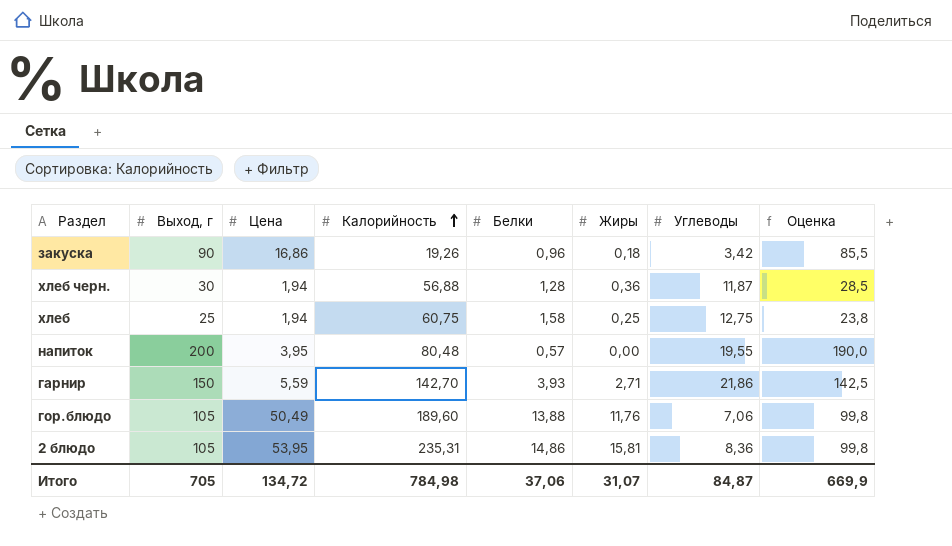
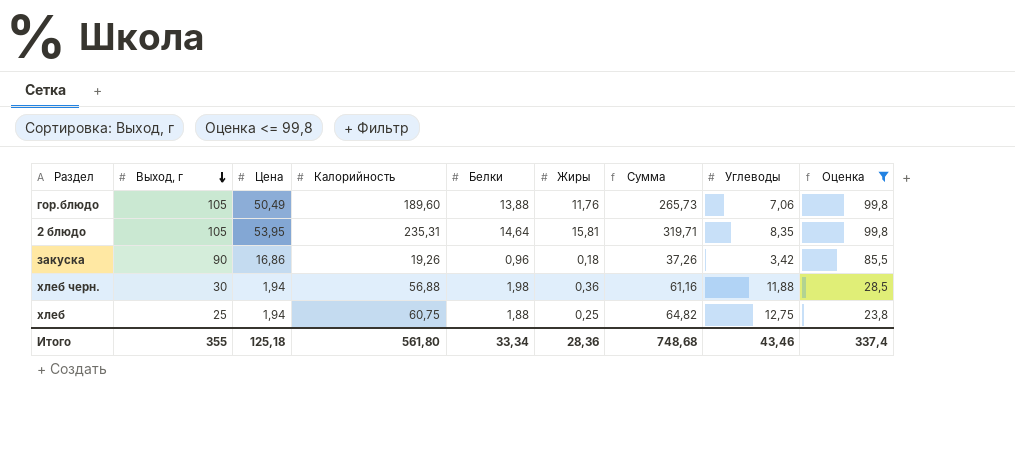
filter: none -> Оценка <= 99,8
row order: Калорийность ascending -> Выход, г descending
column Сумма | formula: none -> [Цена] + [Калорийность] + [Белки] + [Жиры]
2 блюдо | Белки: 14,86 -> 14,64
2 блюдо | Углеводы: 8,36 -> 8,35
хлеб черн. | Белки: 1,28 -> 1,98
хлеб черн. | Углеводы: 11,87 -> 11,88
хлеб | Белки: 1,58 -> 1,88
Итого | Выход, г: 705 -> 355
Итого | Цена: 134,72 -> 125,18
Итого | Калорийность: 784,98 -> 561,80
Итого | Белки: 37,06 -> 33,34
Итого | Жиры: 31,07 -> 28,36
Итого | Углеводы: 84,87 -> 43,46
Итого | Оценка: 669,9 -> 337,4

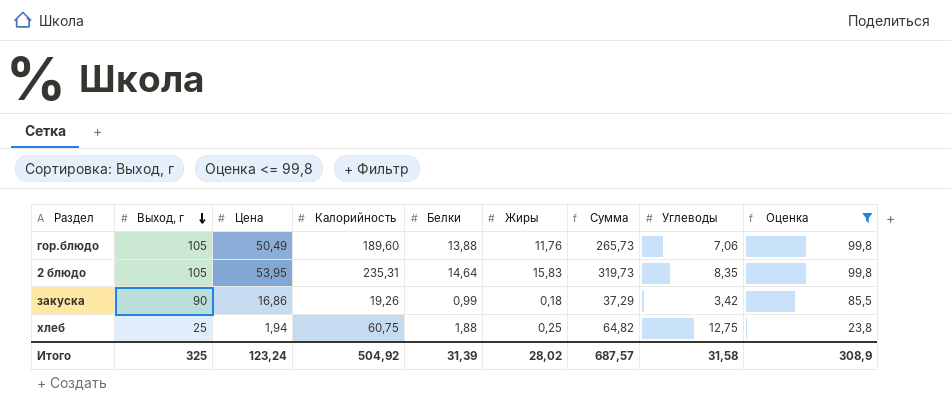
row хлеб черн.: 30 | 1,94 | 56,88 | 1,98 | 0,36 | 61,16 | 11,88 | 28,5 -> none
2 блюдо | Жиры: 15,81 -> 15,83
2 блюдо | Сумма: 319,71 -> 319,73
закуска | Белки: 0,96 -> 0,99
закуска | Сумма: 37,26 -> 37,29
Итого | Выход, г: 355 -> 325
Итого | Цена: 125,18 -> 123,24
Итого | Калорийность: 561,80 -> 504,92
Итого | Белки: 33,34 -> 31,39
Итого | Жиры: 28,36 -> 28,02
Итого | Сумма: 748,68 -> 687,57
Итого | Углеводы: 43,46 -> 31,58
Итого | Оценка: 337,4 -> 308,9

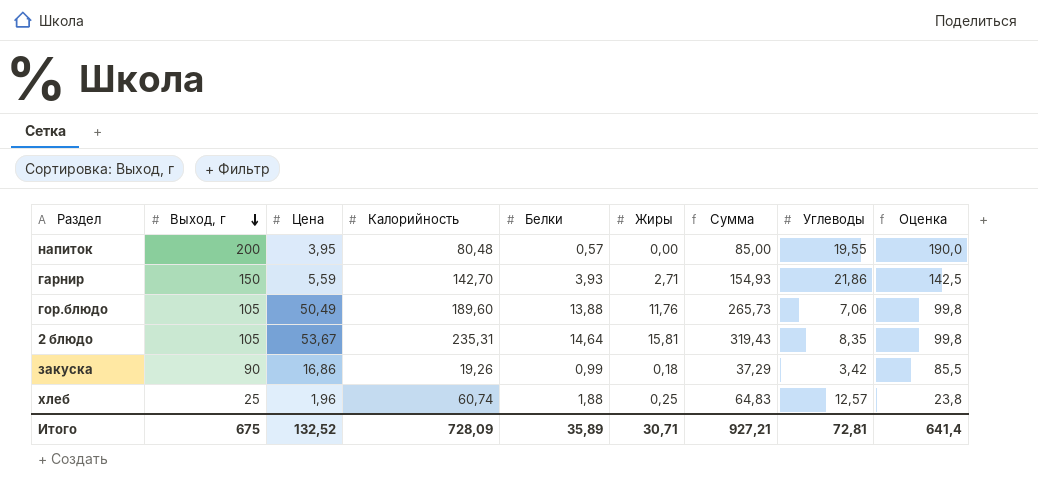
filter: Оценка <= 99,8 -> none
2 блюдо | Цена: 53,95 -> 53,67
2 блюдо | Жиры: 15,83 -> 15,81
2 блюдо | Сумма: 319,73 -> 319,43
хлеб | Цена: 1,94 -> 1,96
хлеб | Калорийность: 60,75 -> 60,74
хлеб | Сумма: 64,82 -> 64,83
хлеб | Углеводы: 12,75 -> 12,57
Итого | Выход, г: 325 -> 675
Итого | Цена: 123,24 -> 132,52
Итого | Калорийность: 504,92 -> 728,09
Итого | Белки: 31,39 -> 35,89
Итого | Жиры: 28,02 -> 30,71
Итого | Сумма: 687,57 -> 927,21
Итого | Углеводы: 31,58 -> 72,81
Итого | Оценка: 308,9 -> 641,4

